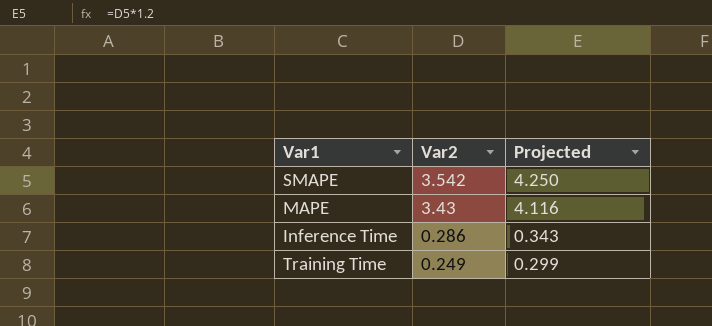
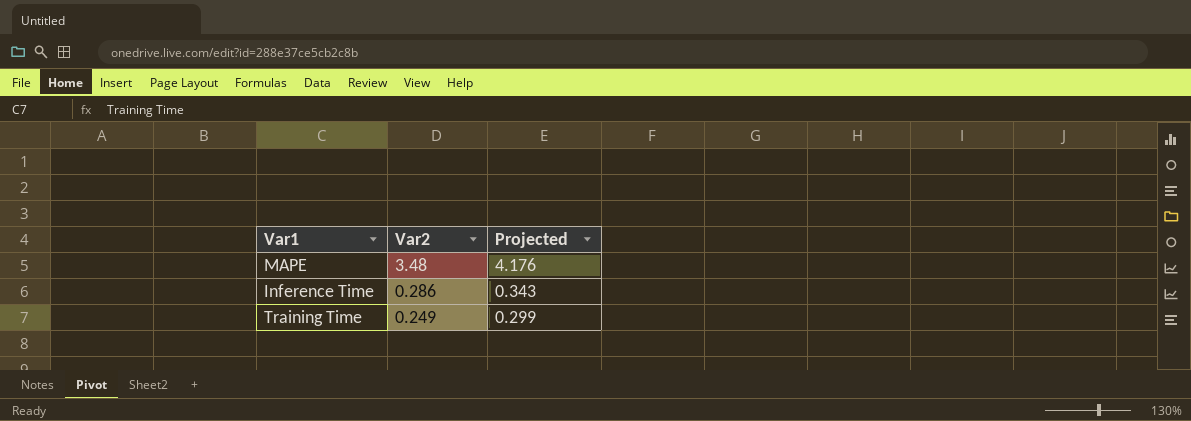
row SMAPE: 3.542 | 4.250 -> none
MAPE | Var2: 3.43 -> 3.48
MAPE | Projected: 4.116 -> 4.176

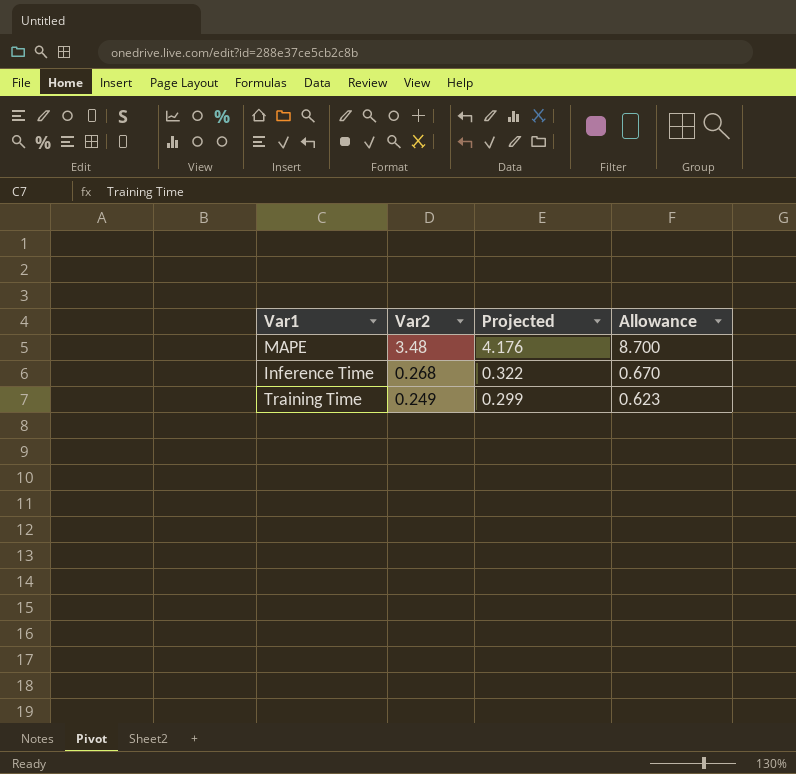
column Allowance | formula: none -> [Var2] * 2.5
Inference Time | Var2: 0.286 -> 0.268
Inference Time | Projected: 0.343 -> 0.322

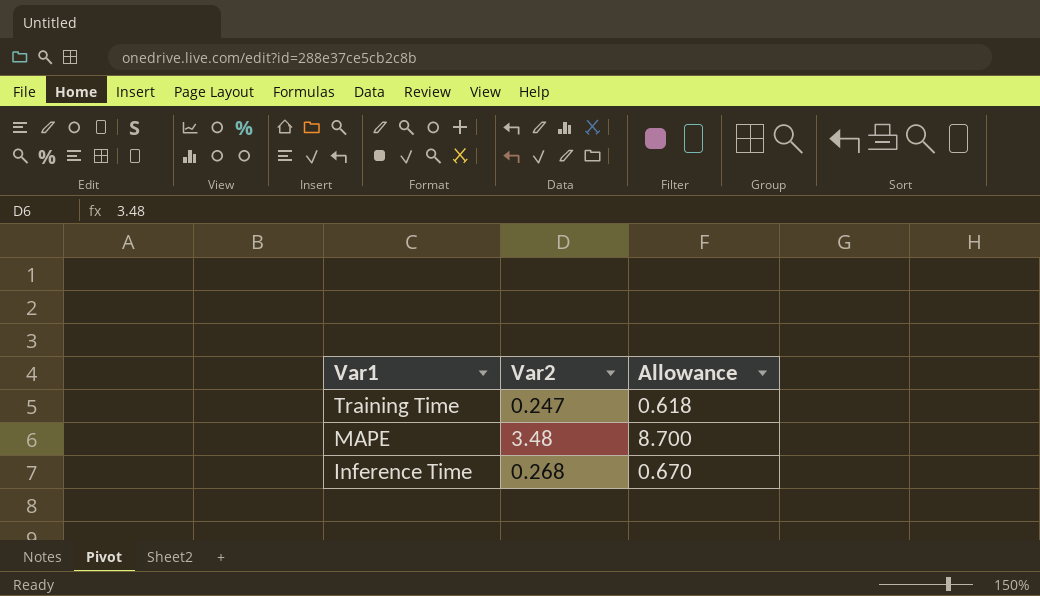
row order: Var2 descending -> Var1 descending
column Projected | formula: [Var2] * 1.2 -> none
Training Time | Var2: 0.249 -> 0.247
Training Time | Allowance: 0.623 -> 0.618

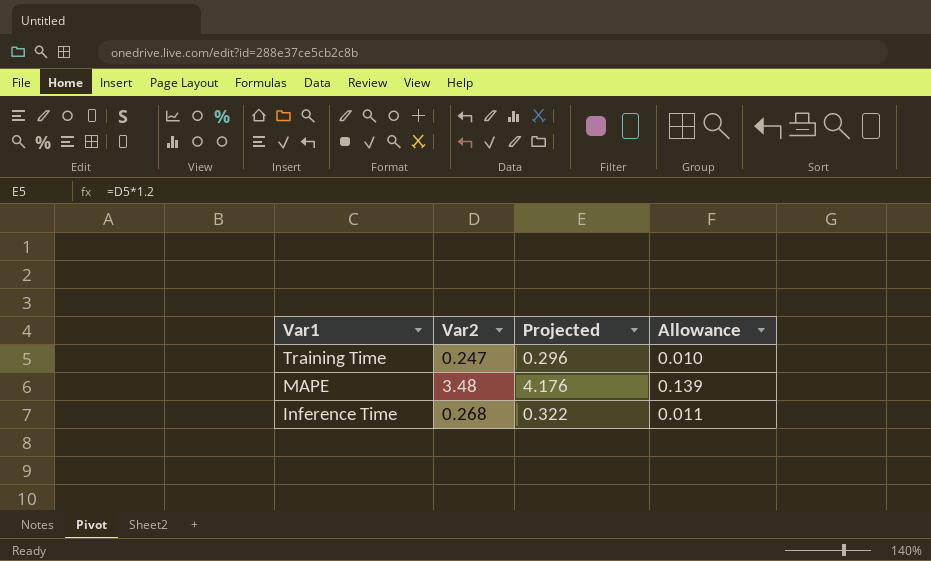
column Projected | formula: none -> [Var2] * 1.2
column Allowance | formula: [Var2] * 2.5 -> [Var2] * 0.04

